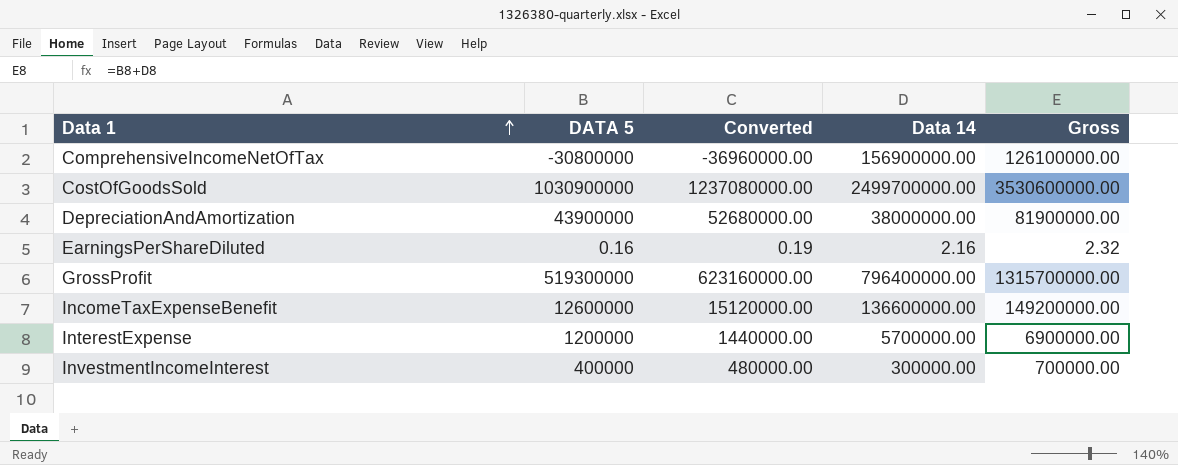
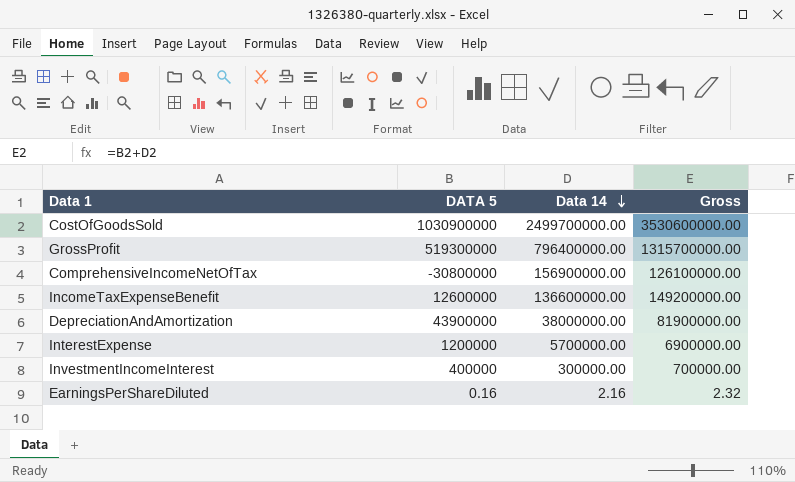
row order: Data 1 ascending -> Data 14 descending
column Converted | formula: [DATA 5] * 1.2 -> none

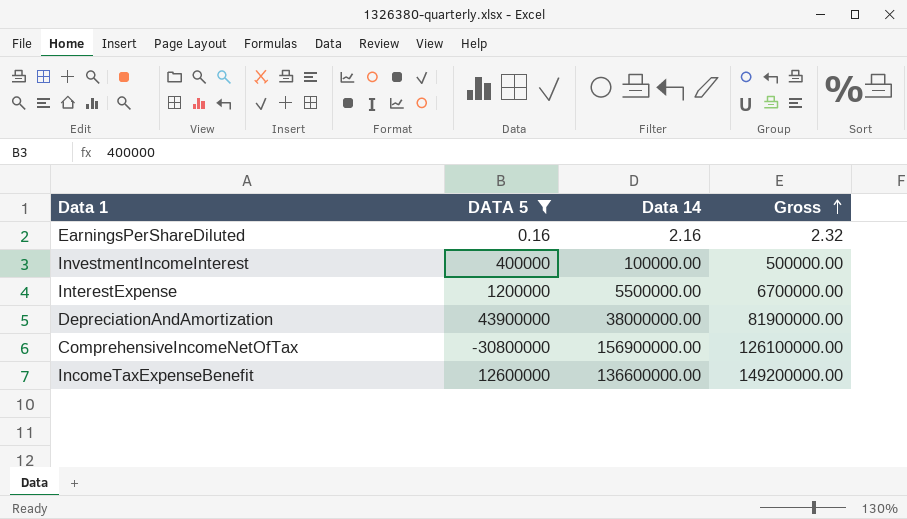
filter: none -> DATA 5 <= 43900000
row order: Data 14 descending -> Gross ascending
InvestmentIncomeInterest | Data 14: 300000.00 -> 100000.00
InvestmentIncomeInterest | Gross: 700000.00 -> 500000.00
InterestExpense | Data 14: 5700000.00 -> 5500000.00
InterestExpense | Gross: 6900000.00 -> 6700000.00

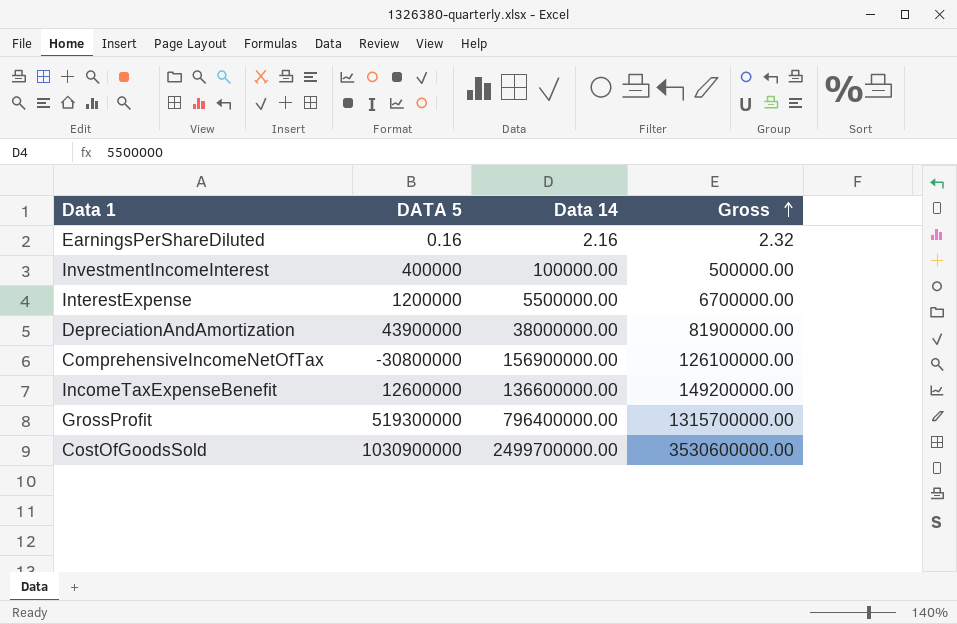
filter: DATA 5 <= 43900000 -> none

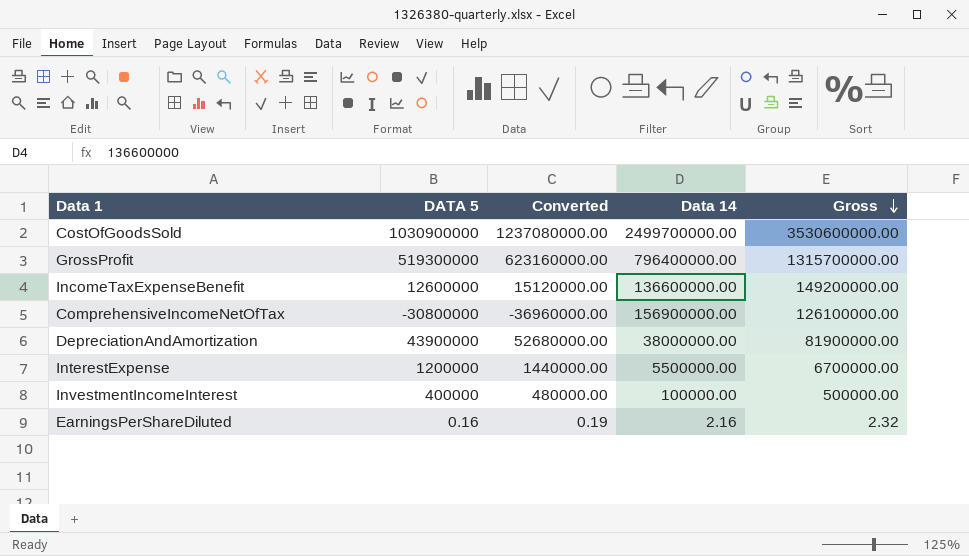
row order: Gross ascending -> Gross descending
column Converted | formula: none -> [DATA 5] * 1.2

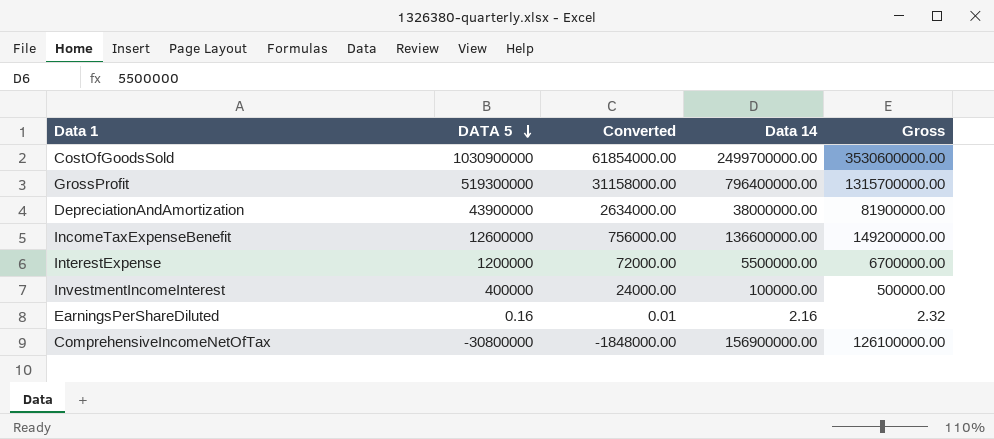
row order: Gross descending -> DATA 5 descending
column Converted | formula: [DATA 5] * 1.2 -> [DATA 5] * 0.06

